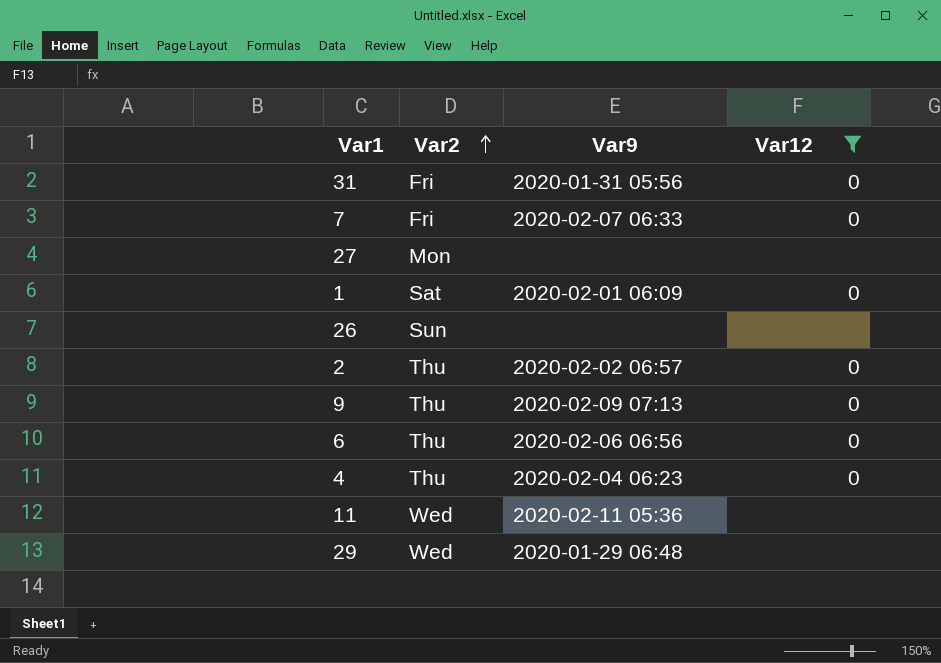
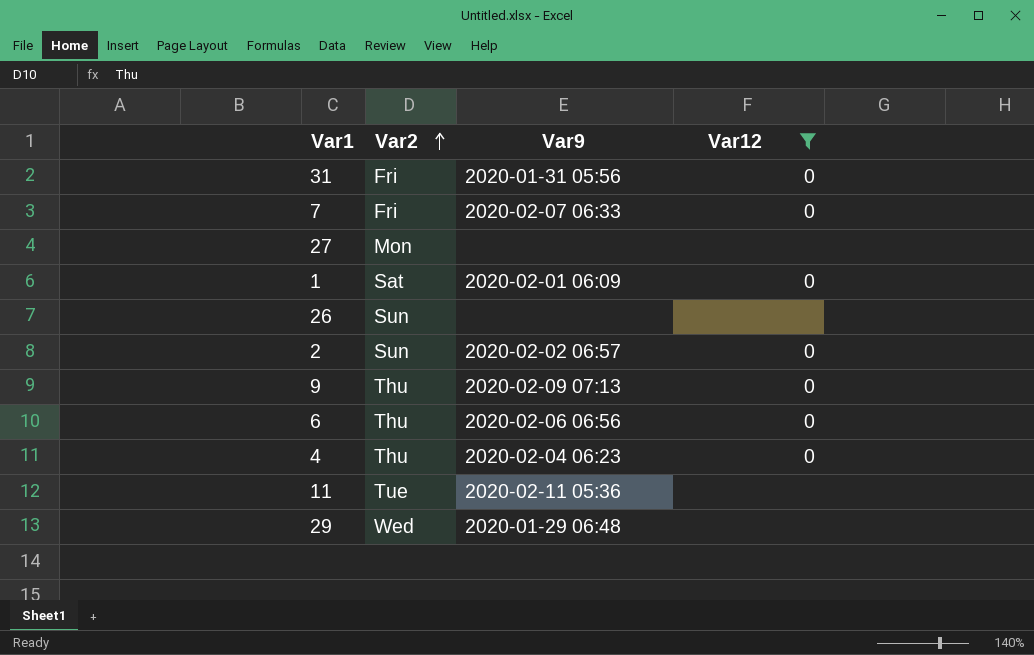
2 | Var2: Thu -> Sun
11 | Var2: Wed -> Tue

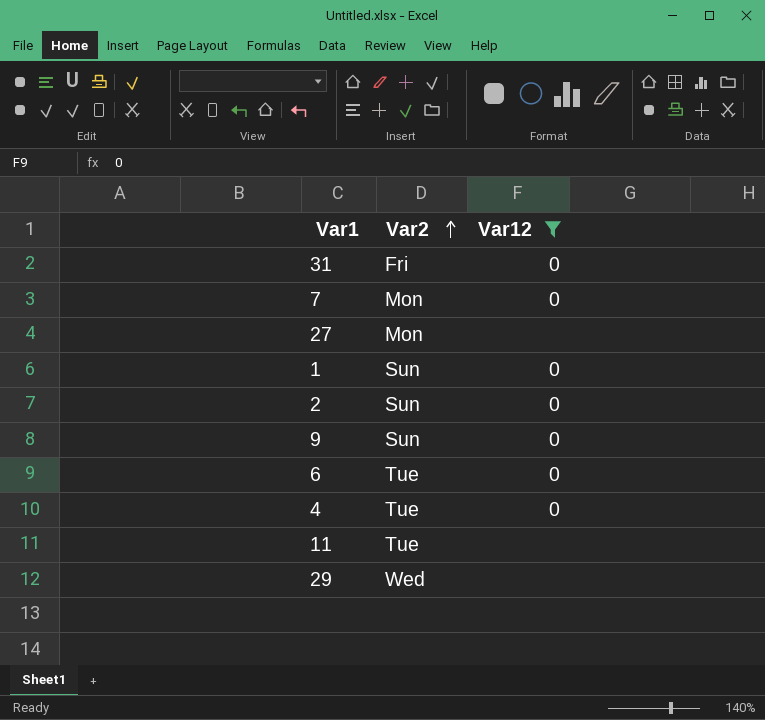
column Var9 | position: 3 -> none
row 26: Sun | none | none -> none
7 | Var2: Fri -> Mon
1 | Var2: Sat -> Sun
9 | Var2: Thu -> Sun
6 | Var2: Thu -> Tue
4 | Var2: Thu -> Tue

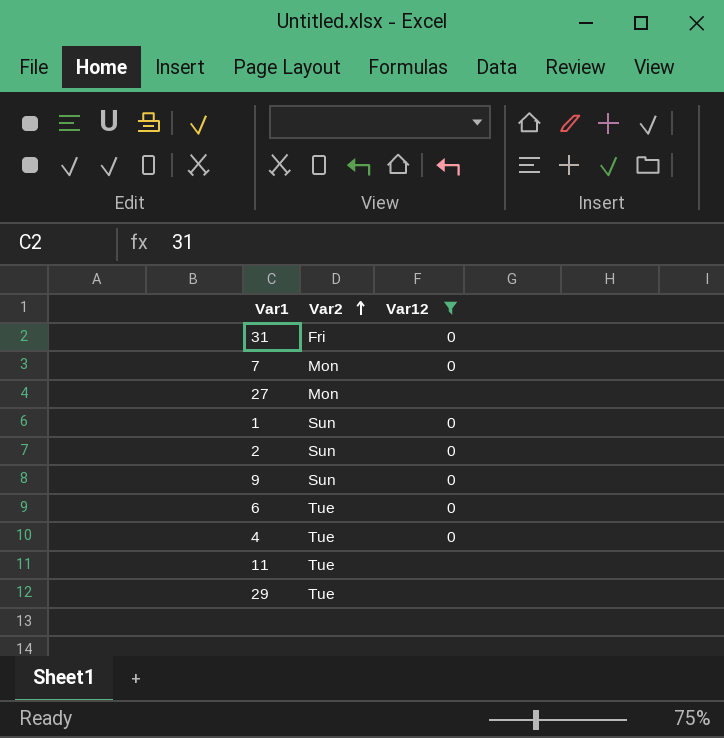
29 | Var2: Wed -> Tue

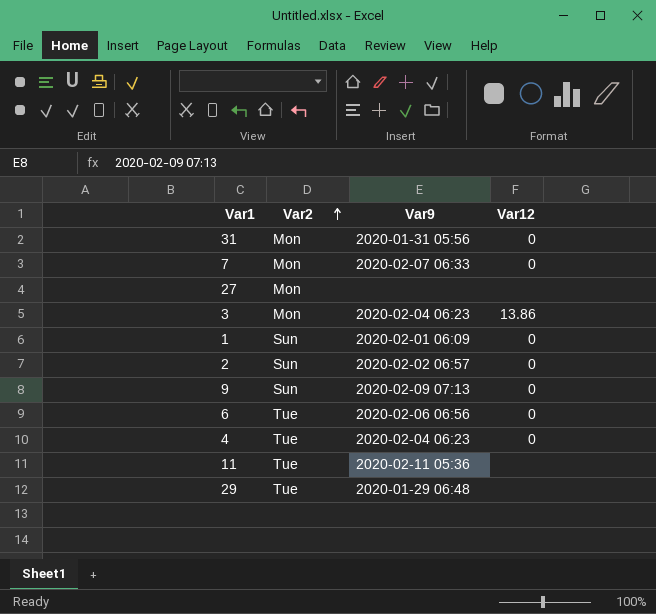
filter: Var12 != 13.86 -> none
column Var9 | position: none -> 3
31 | Var2: Fri -> Mon

